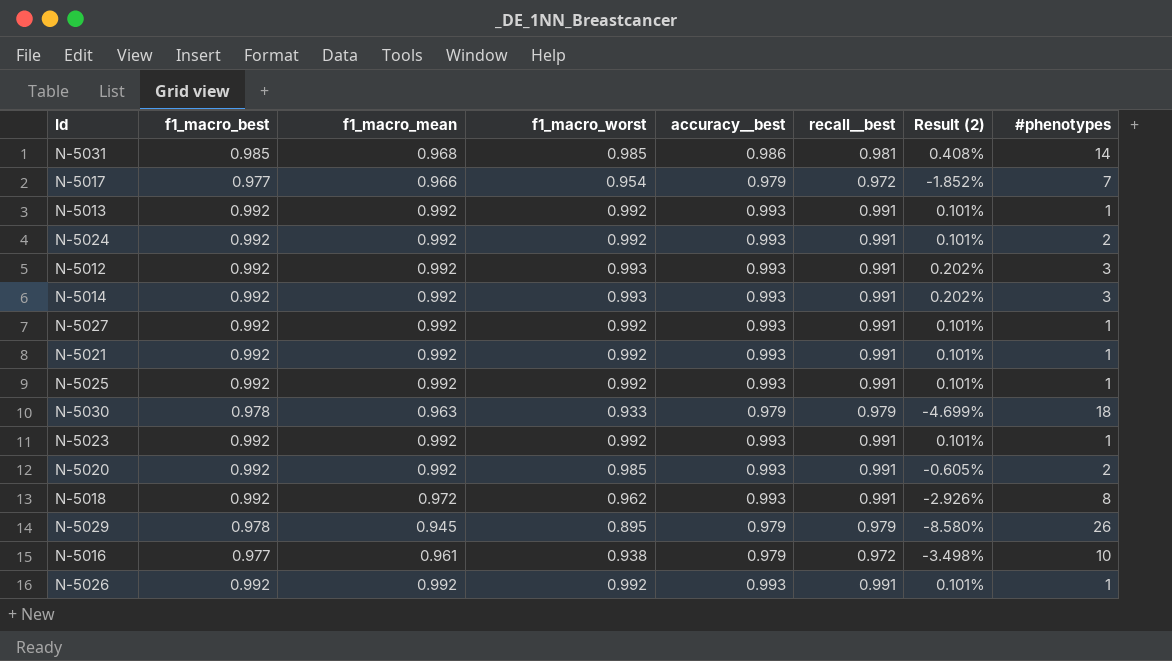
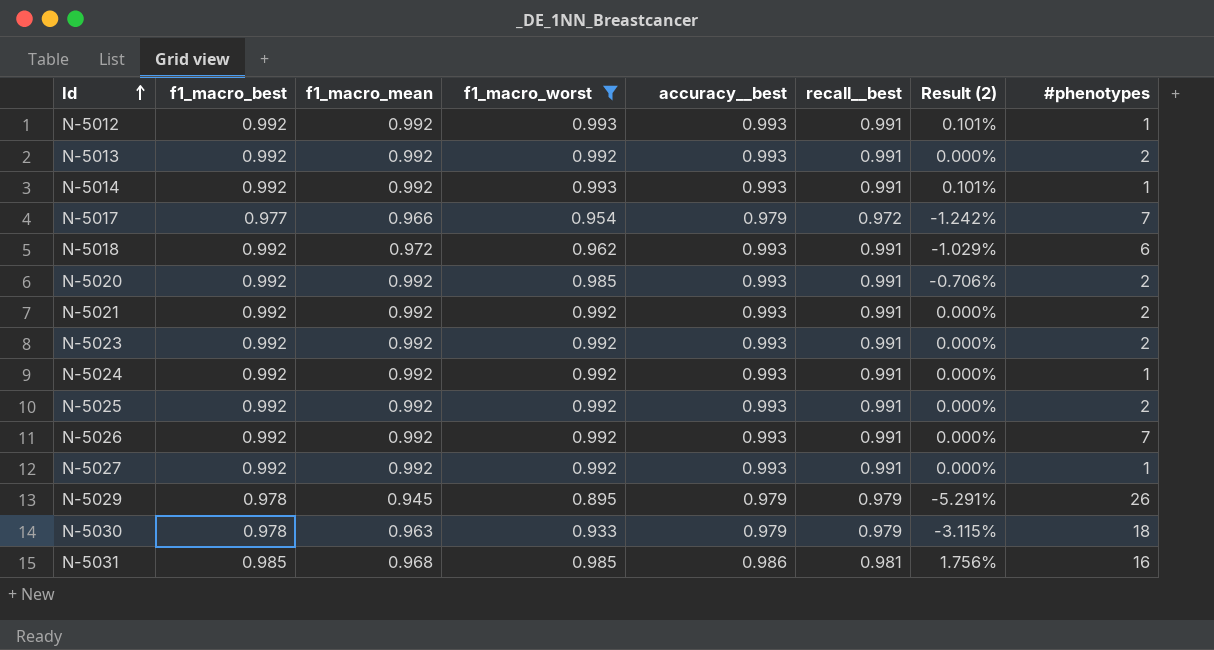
filter: none -> f1_macro_worst != 0.938
row order: none -> Id ascending
column Result (2) | formula: ([f1_macro_worst] - [recall__best]) / [recall__best] -> ([f1_macro_worst] - [f1_macro_mean]) / [f1_macro_mean]
N-5012 | #phenotypes: 3 -> 1
N-5013 | #phenotypes: 1 -> 2
N-5014 | #phenotypes: 3 -> 1
N-5018 | #phenotypes: 8 -> 6
N-5021 | #phenotypes: 1 -> 2
N-5023 | #phenotypes: 1 -> 2
N-5024 | #phenotypes: 2 -> 1
N-5025 | #phenotypes: 1 -> 2
N-5026 | #phenotypes: 1 -> 7
N-5031 | #phenotypes: 14 -> 16

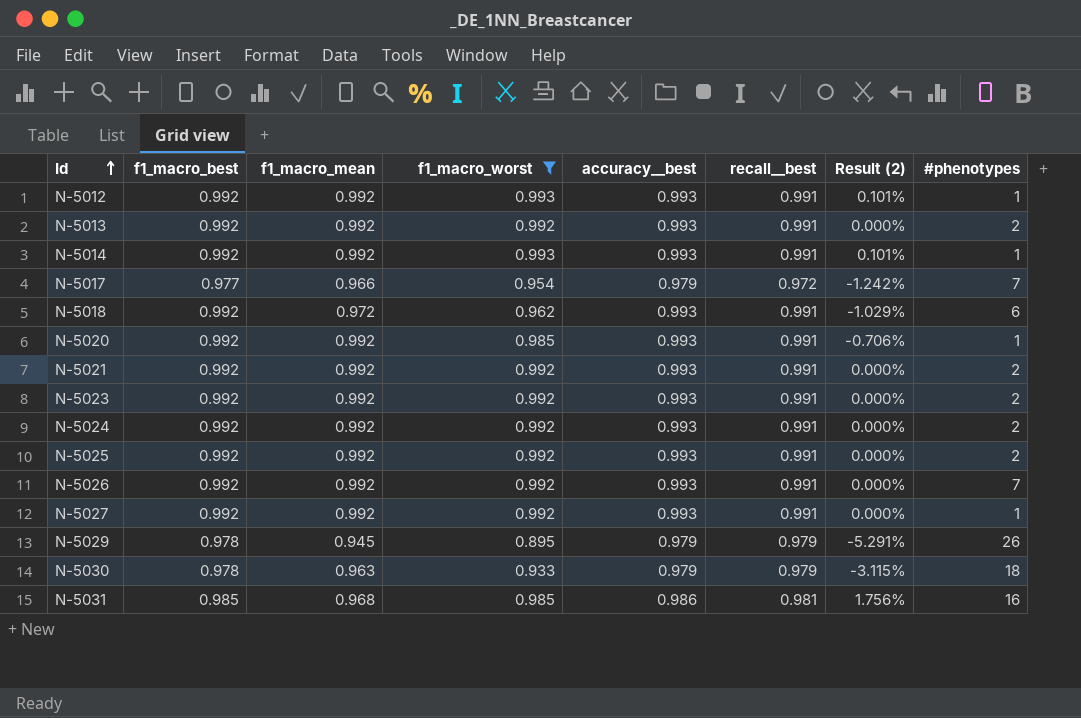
N-5020 | #phenotypes: 2 -> 1
N-5024 | #phenotypes: 1 -> 2

